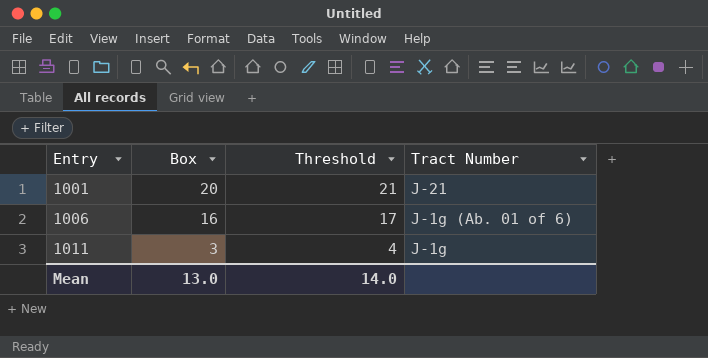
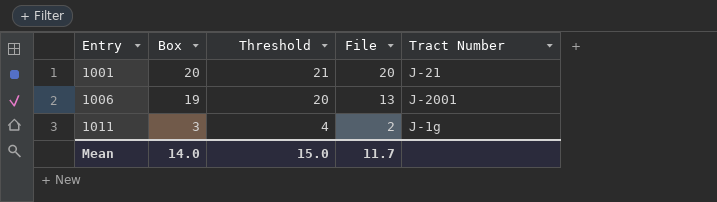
column File | position: none -> 4
1006 | Box: 16 -> 19
1006 | Threshold: 17 -> 20
1006 | Tract Number: J-1g (Ab. 01 of 6) -> J-2001
Mean | Box: 13.0 -> 14.0
Mean | Threshold: 14.0 -> 15.0

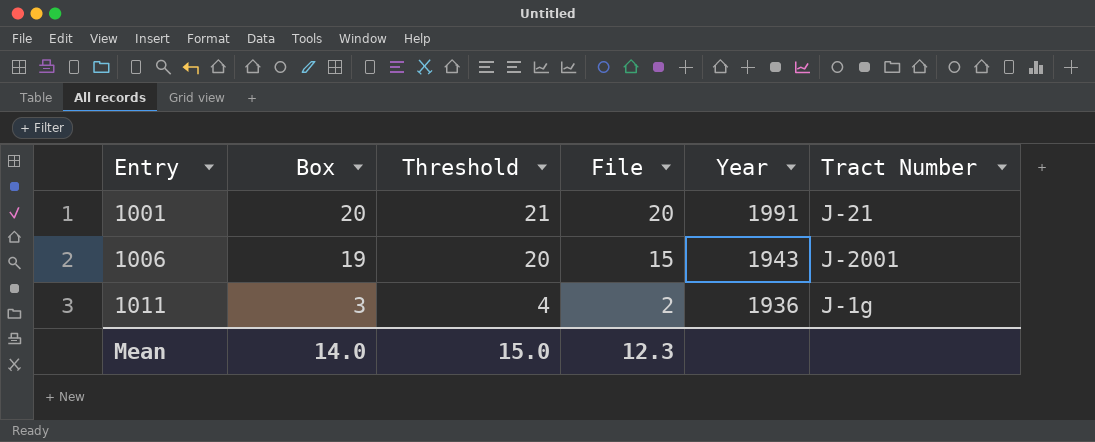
column Year | position: none -> 5
1006 | File: 13 -> 15
Mean | File: 11.7 -> 12.3

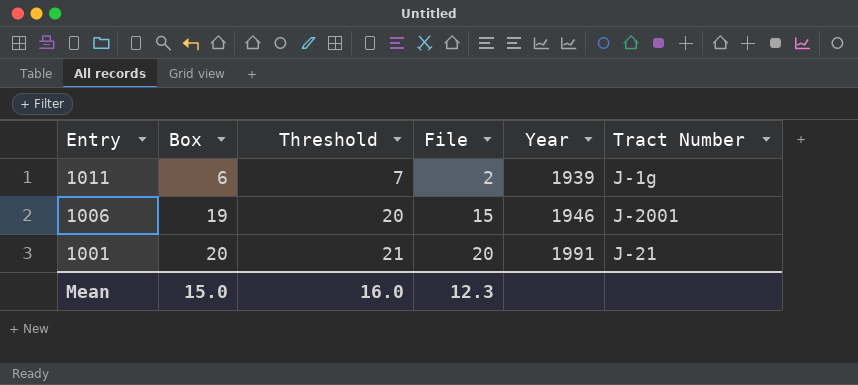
row order: Entry ascending -> Entry descending
1011 | Box: 3 -> 6
1011 | Threshold: 4 -> 7
1011 | Year: 1936 -> 1939
1006 | Year: 1943 -> 1946
Mean | Box: 14.0 -> 15.0
Mean | Threshold: 15.0 -> 16.0

